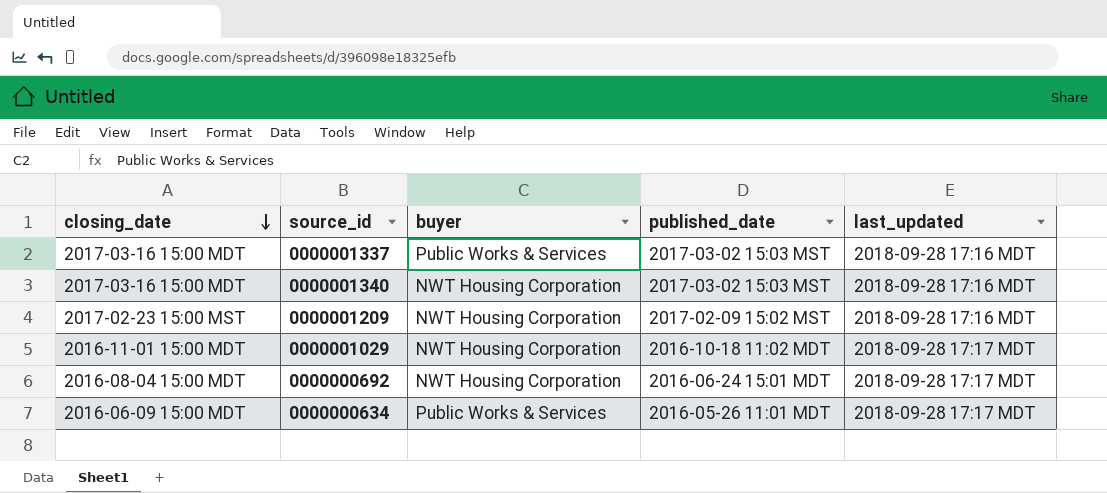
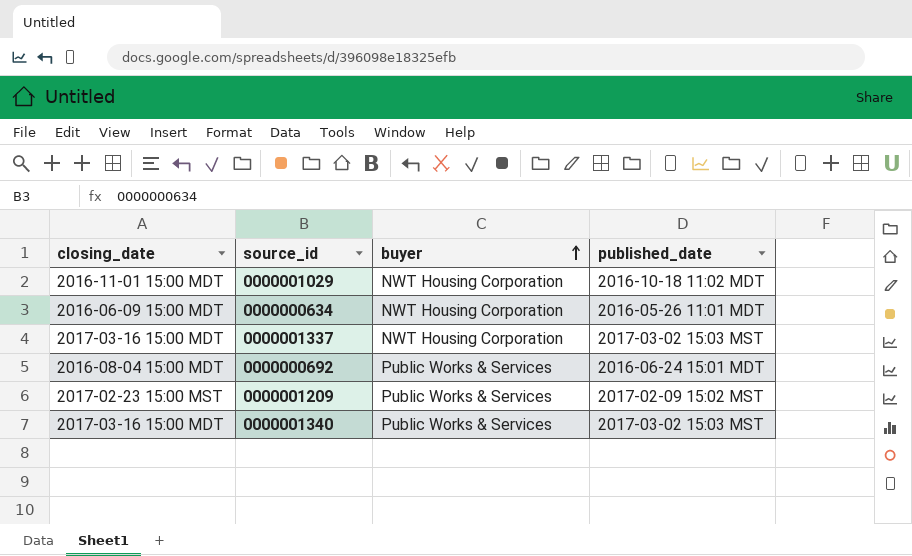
row order: closing_date descending -> buyer ascending
column last_updated | position: 5 -> none
0000000634 | buyer: Public Works & Services -> NWT Housing Corporation
0000001337 | buyer: Public Works & Services -> NWT Housing Corporation
0000000692 | buyer: NWT Housing Corporation -> Public Works & Services
0000001209 | buyer: NWT Housing Corporation -> Public Works & Services
0000001340 | buyer: NWT Housing Corporation -> Public Works & Services

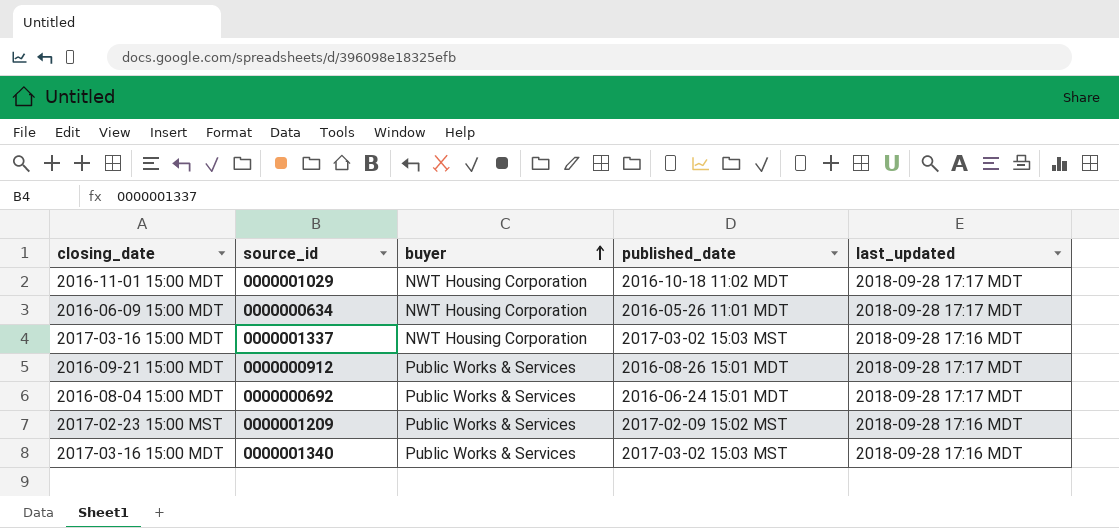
column last_updated | position: none -> 5
row 0000000912: none -> 2016-09-21 15:00 MDT | Public Works & Services | 2016-08-26 15:01 MDT | 2018-09-28 17:17 MDT

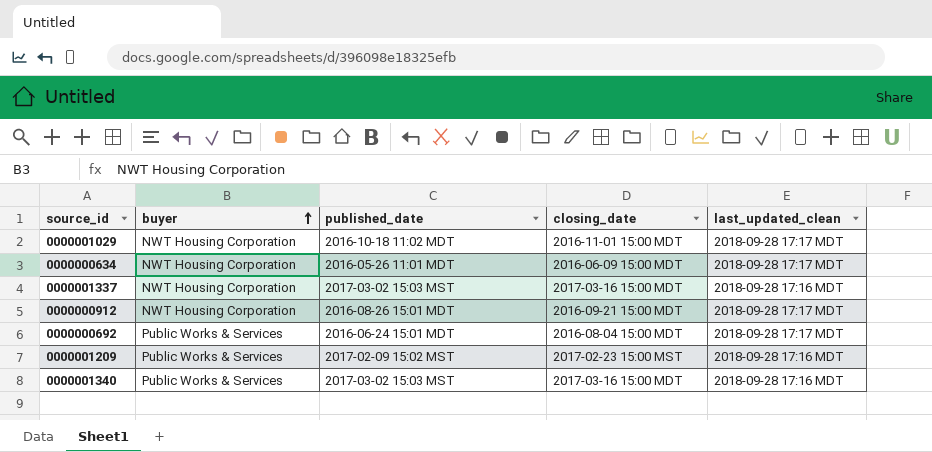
column closing_date | position: 1 -> 4
column name: last_updated -> last_updated_clean
0000000912 | buyer: Public Works & Services -> NWT Housing Corporation

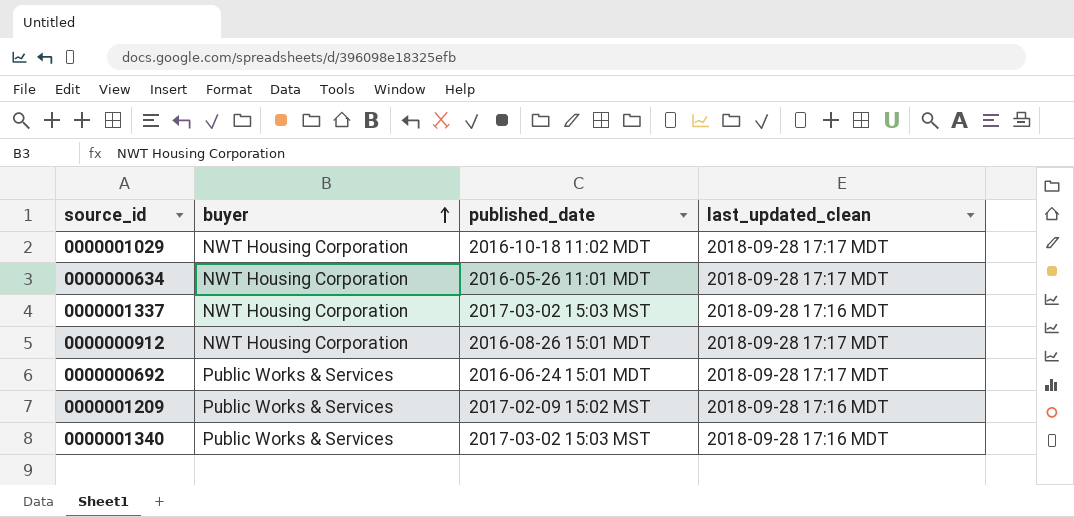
column closing_date | position: 4 -> none

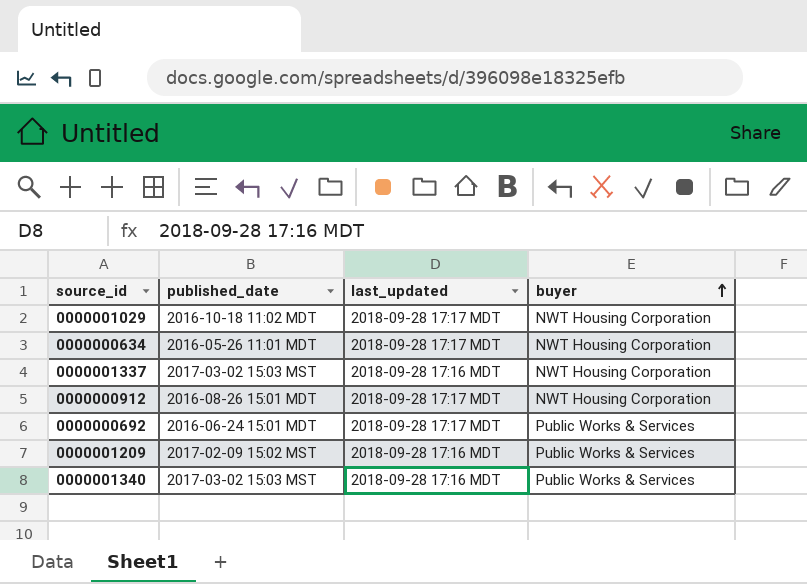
column name: last_updated_clean -> last_updated
column buyer | position: 2 -> 4

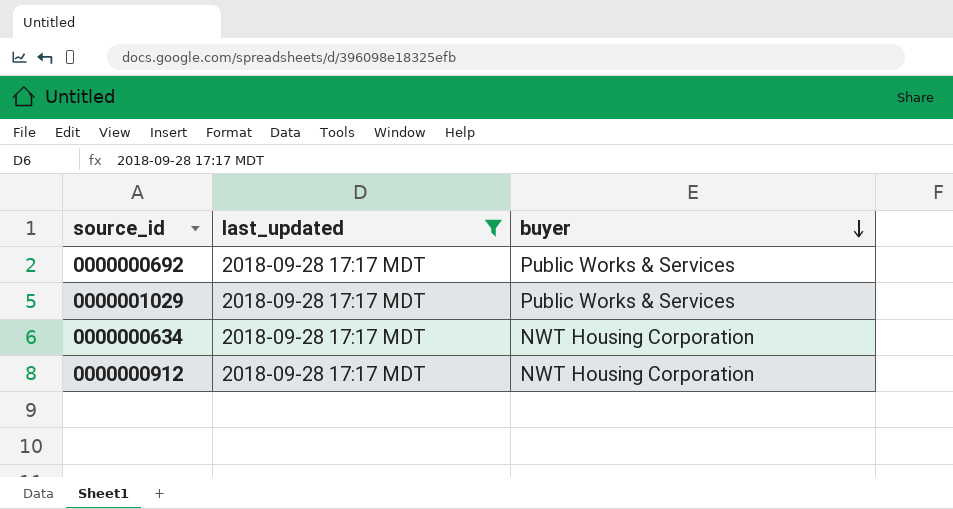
filter: none -> last_updated = 2018-09-28 17:17 MDT
row order: buyer ascending -> buyer descending
column published_date | position: 2 -> none
0000001029 | buyer: NWT Housing Corporation -> Public Works & Services

